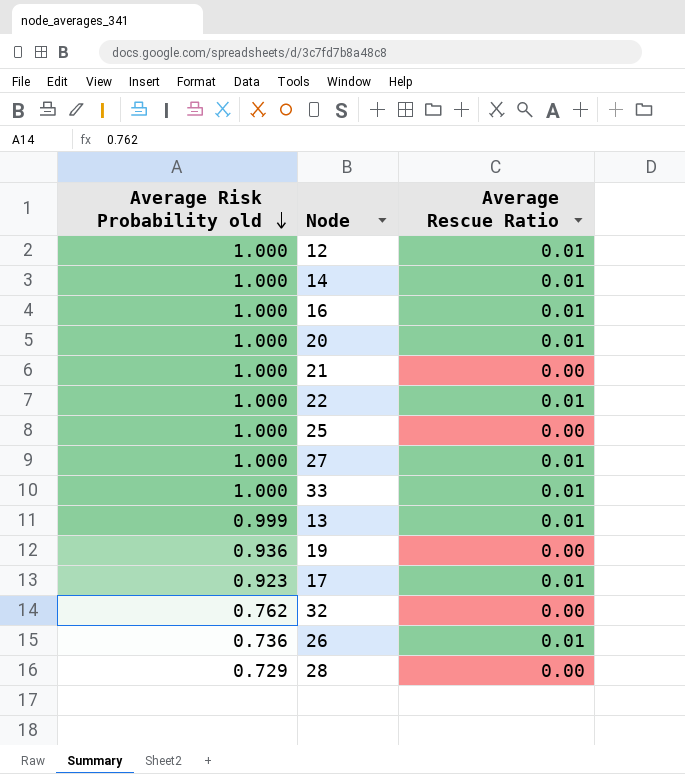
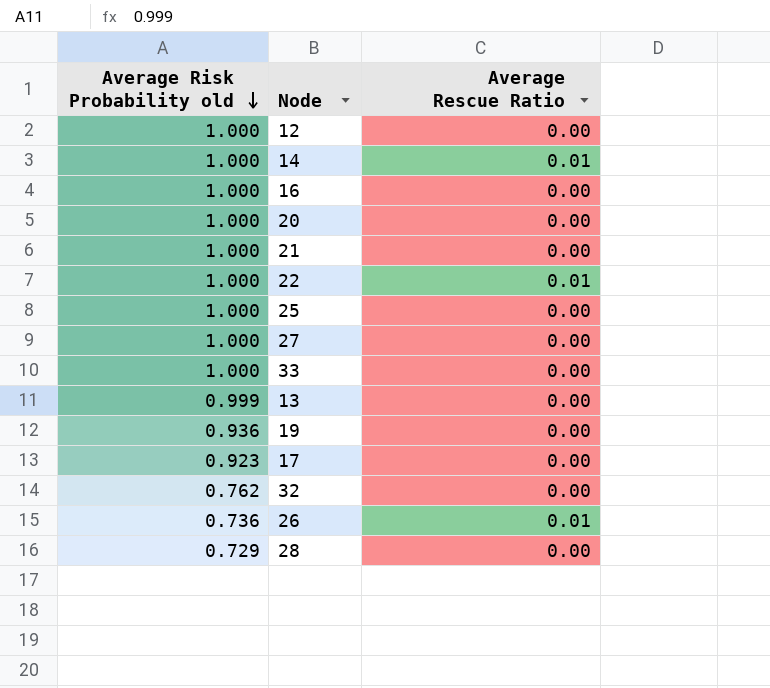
12 | Average Rescue Ratio: 0.01 -> 0.00
16 | Average Rescue Ratio: 0.01 -> 0.00
20 | Average Rescue Ratio: 0.01 -> 0.00
27 | Average Rescue Ratio: 0.01 -> 0.00
33 | Average Rescue Ratio: 0.01 -> 0.00
13 | Average Rescue Ratio: 0.01 -> 0.00
17 | Average Rescue Ratio: 0.01 -> 0.00

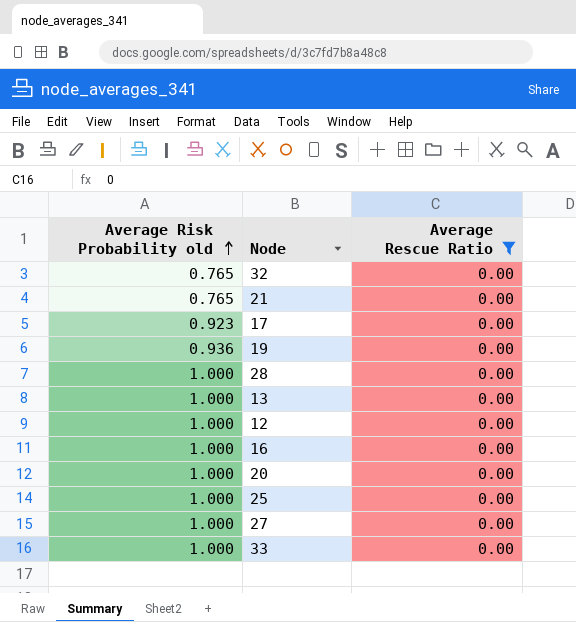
filter: none -> Average Rescue Ratio = 0.00
row order: Average Risk Probability old descending -> Average Risk Probability old ascending
32 | Average Risk Probability old: 0.762 -> 0.765
21 | Average Risk Probability old: 1.000 -> 0.765
28 | Average Risk Probability old: 0.729 -> 1.000
13 | Average Risk Probability old: 0.999 -> 1.000

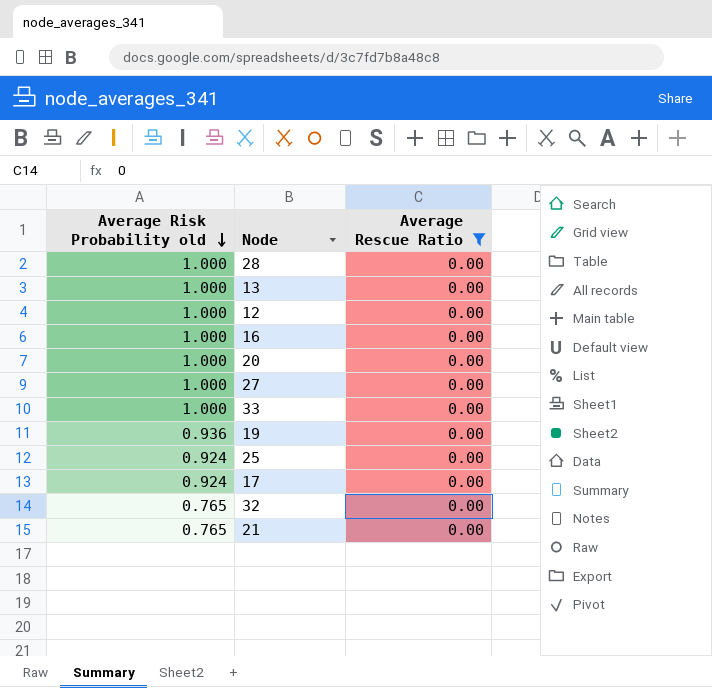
row order: Average Risk Probability old ascending -> Average Risk Probability old descending
25 | Average Risk Probability old: 1.000 -> 0.924
17 | Average Risk Probability old: 0.923 -> 0.924

